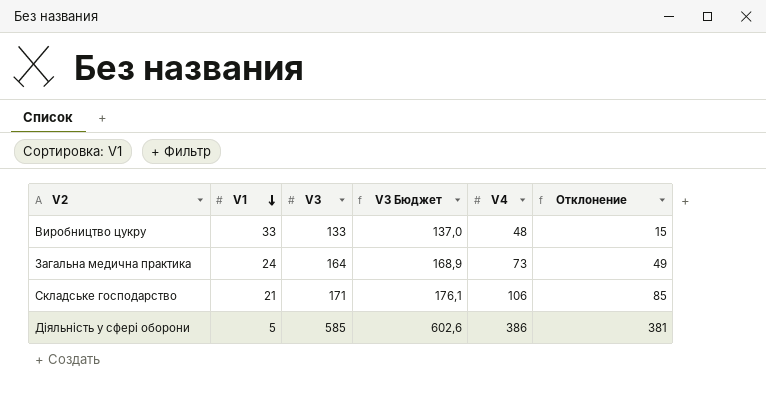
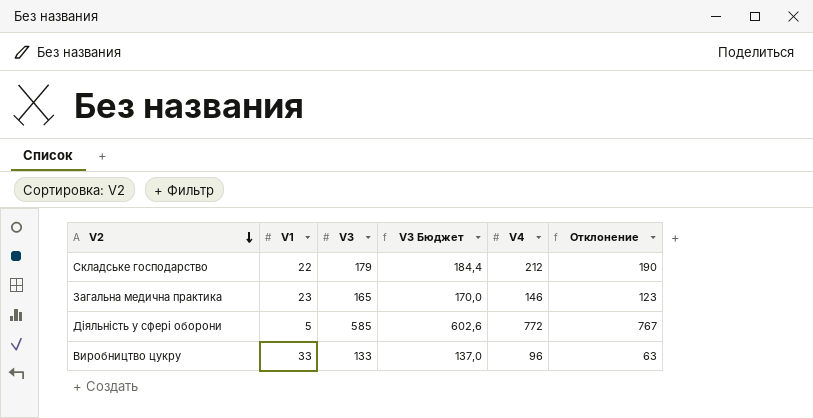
row order: V1 descending -> V2 descending
Складське господарство | V1: 21 -> 22
Складське господарство | V3: 171 -> 179
Складське господарство | V3 Бюджет: 176,1 -> 184,4
Складське господарство | V4: 106 -> 212
Складське господарство | Отклонение: 85 -> 190
Загальна медична практика | V1: 24 -> 23
Загальна медична практика | V3: 164 -> 165
Загальна медична практика | V3 Бюджет: 168,9 -> 170,0
Загальна медична практика | V4: 73 -> 146
Загальна медична практика | Отклонение: 49 -> 123
Діяльність у сфері оборони | V4: 386 -> 772
Діяльність у сфері оборони | Отклонение: 381 -> 767
Виробництво цукру | V4: 48 -> 96
Виробництво цукру | Отклонение: 15 -> 63

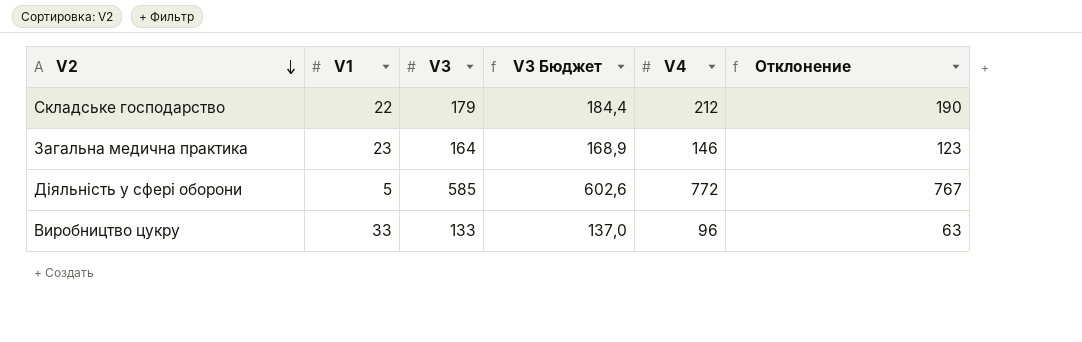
Загальна медична практика | V3: 165 -> 164
Загальна медична практика | V3 Бюджет: 170,0 -> 168,9

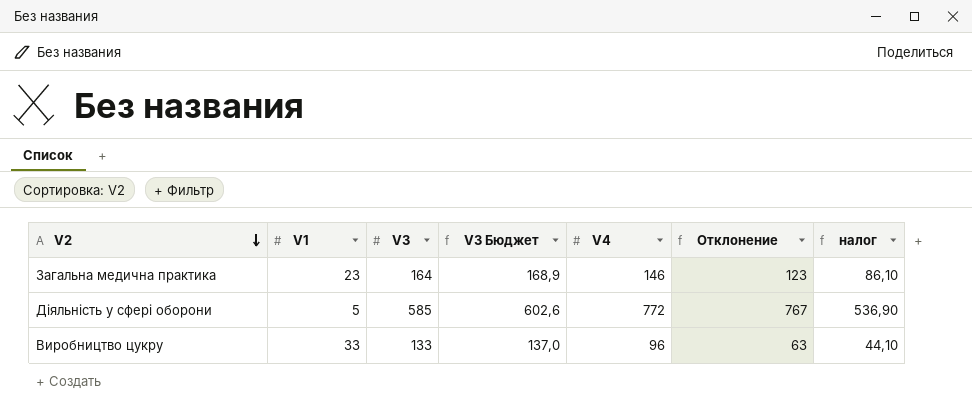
column налог | formula: none -> [Отклонение] * 0,7
row Складське господарство: 22 | 179 | 184,4 | 212 | 190 -> none

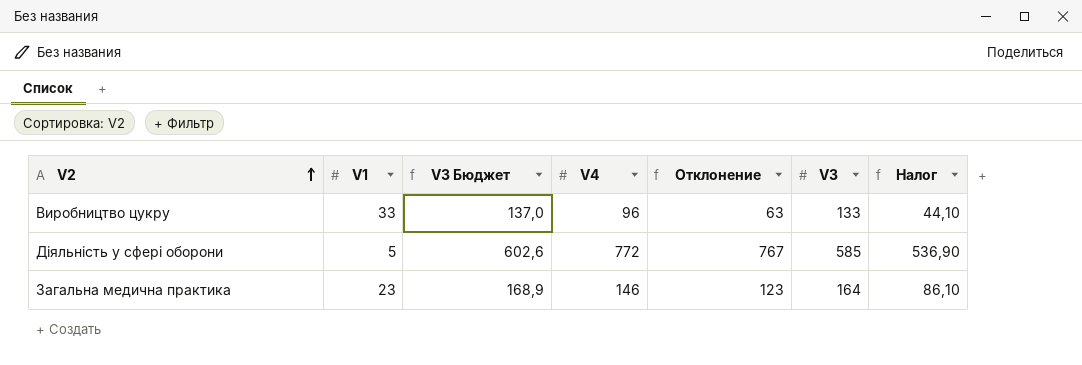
row order: V2 descending -> V2 ascending
column V3 | position: 3 -> 6
column name: налог -> Налог

